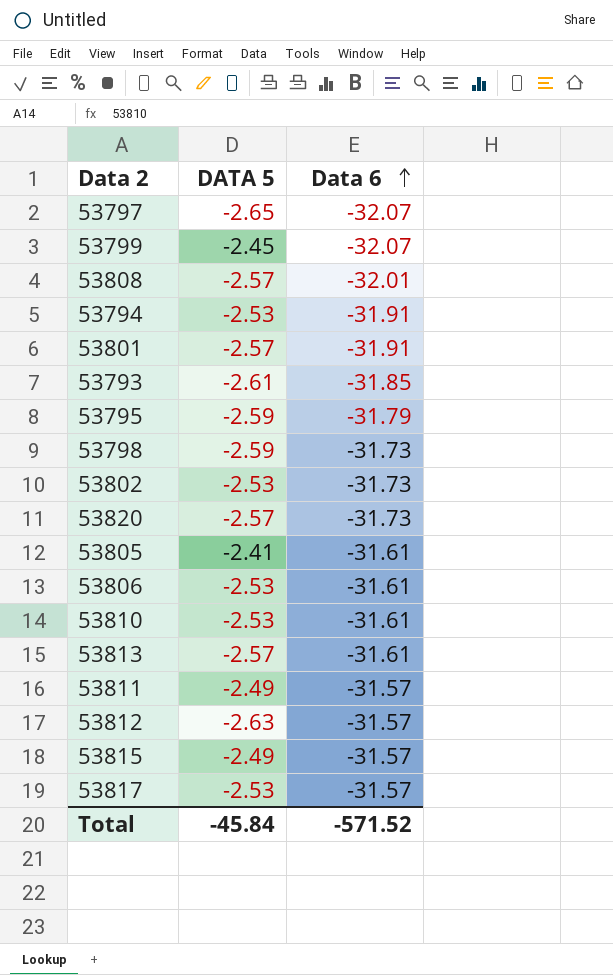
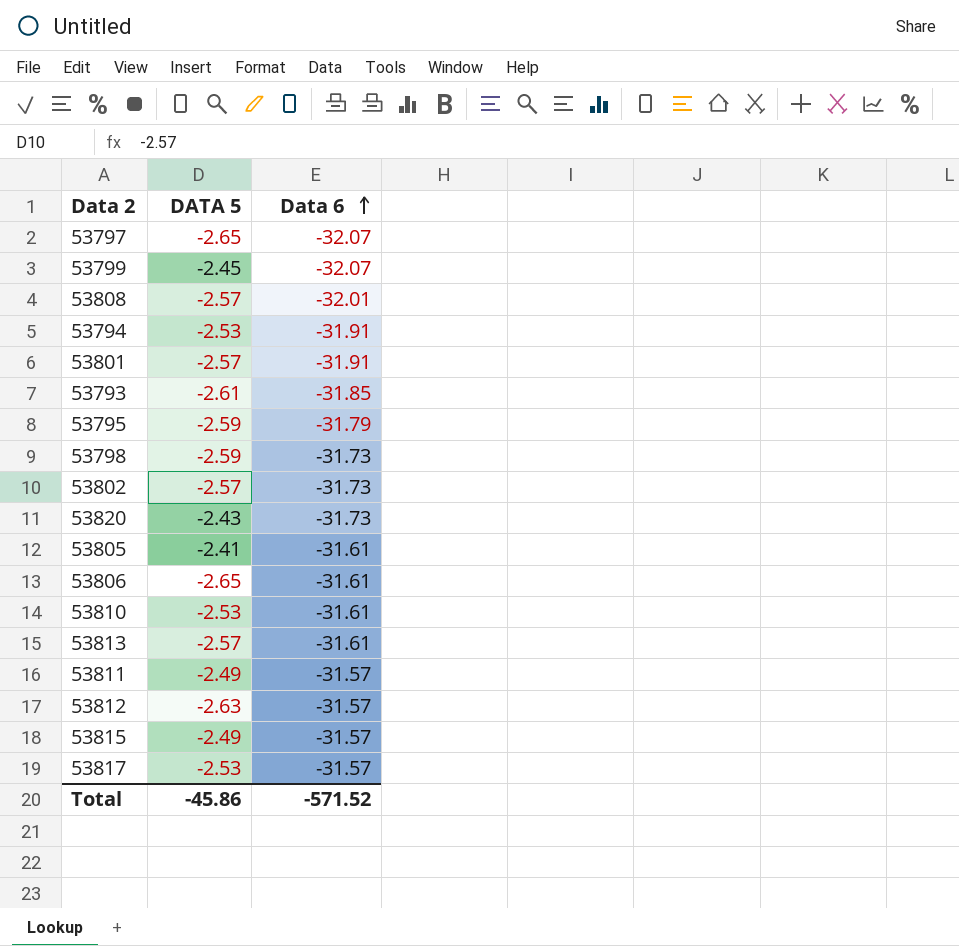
53802 | DATA 5: -2.53 -> -2.57
53820 | DATA 5: -2.57 -> -2.43
53806 | DATA 5: -2.53 -> -2.65
Total | DATA 5: -45.84 -> -45.86

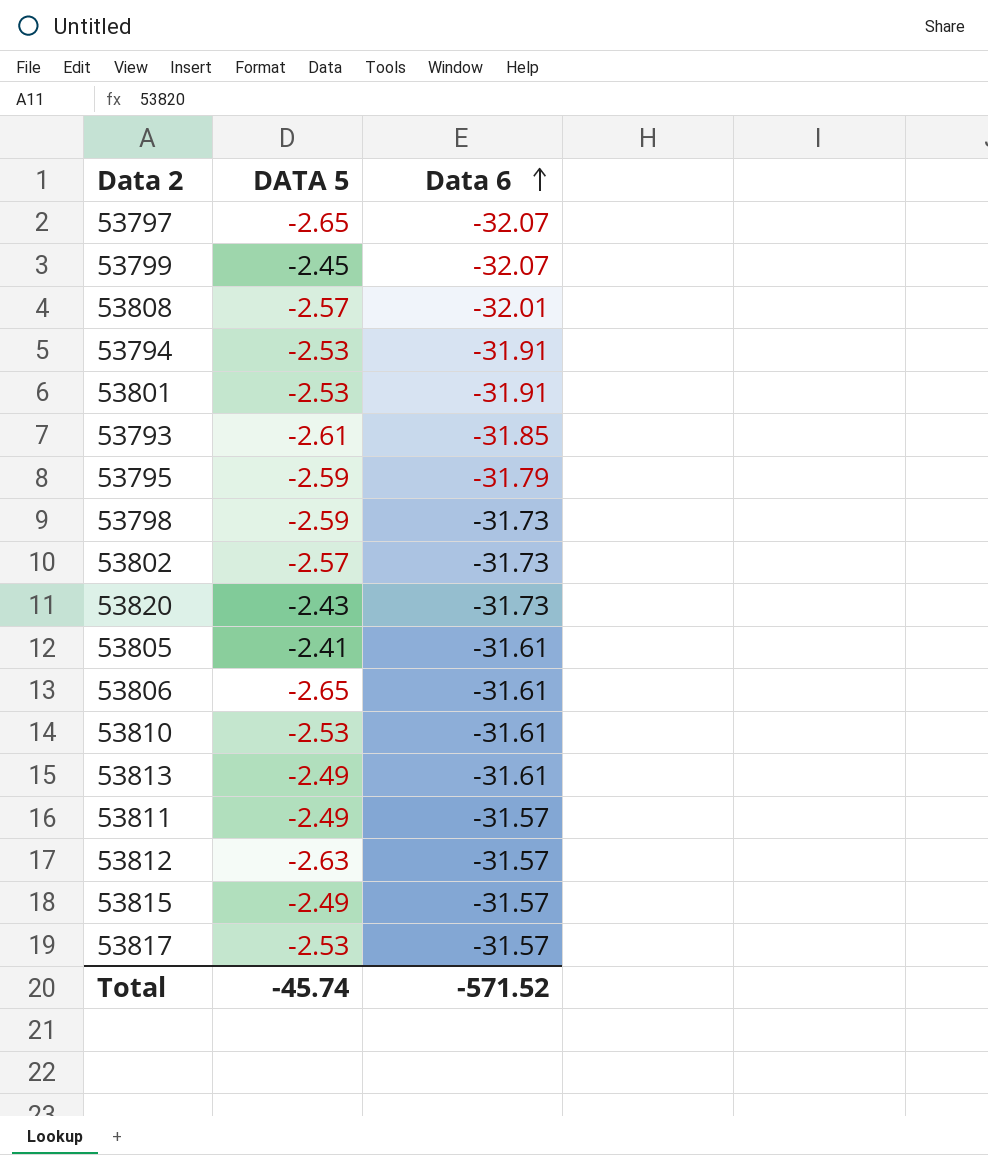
53801 | DATA 5: -2.57 -> -2.53
53813 | DATA 5: -2.57 -> -2.49
Total | DATA 5: -45.86 -> -45.74

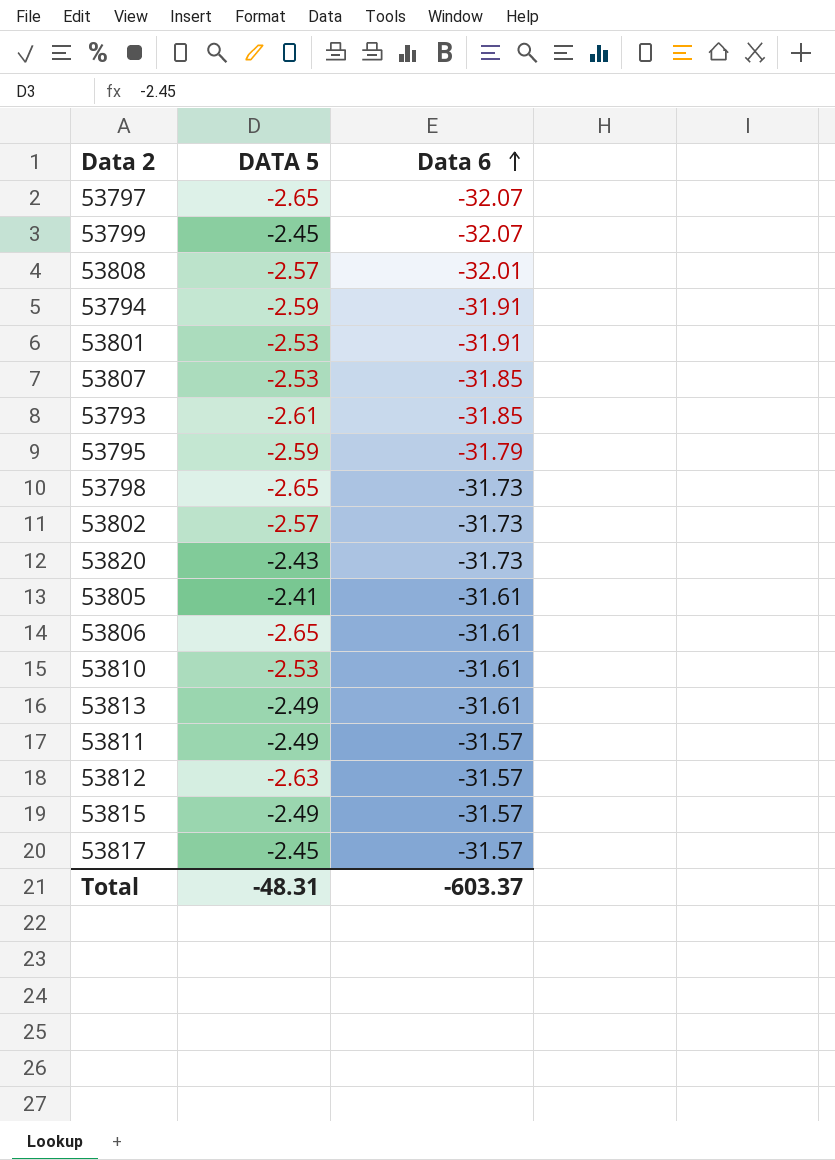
53794 | DATA 5: -2.53 -> -2.59
row 53807: none -> -2.53 | -31.85
53798 | DATA 5: -2.59 -> -2.65
53817 | DATA 5: -2.53 -> -2.45
Total | DATA 5: -45.74 -> -48.31
Total | Data 6: -571.52 -> -603.37

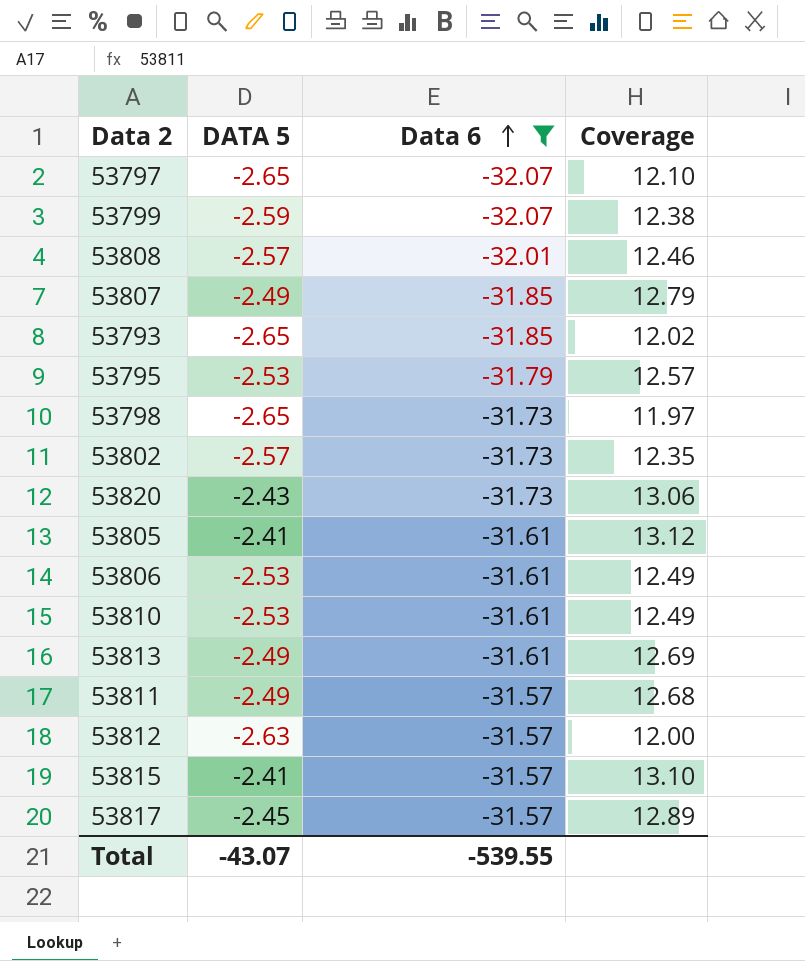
filter: none -> Data 6 != -31.91
column Coverage | formula: none -> [Data 6] / [DATA 5]
53799 | DATA 5: -2.45 -> -2.59
53807 | DATA 5: -2.53 -> -2.49
53793 | DATA 5: -2.61 -> -2.65
53795 | DATA 5: -2.59 -> -2.53
53806 | DATA 5: -2.65 -> -2.53
53815 | DATA 5: -2.49 -> -2.41
Total | DATA 5: -48.31 -> -43.07
Total | Data 6: -603.37 -> -539.55

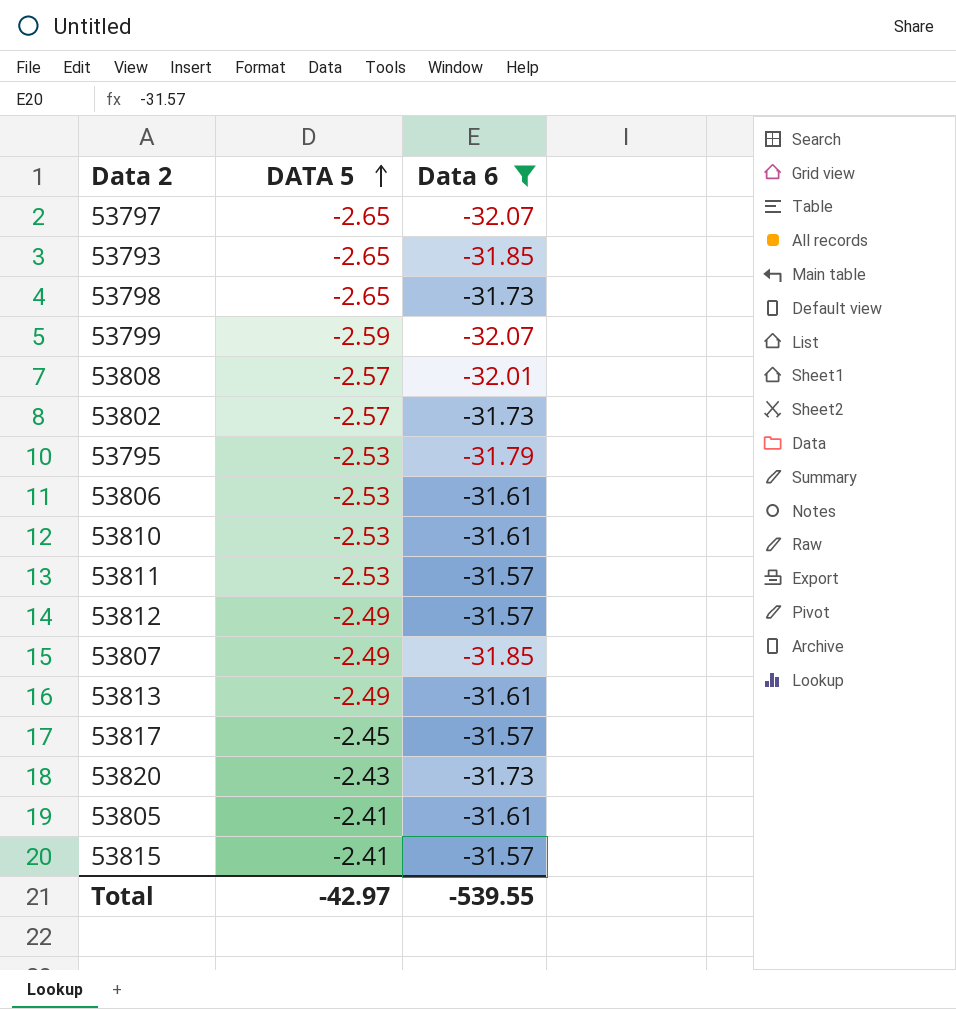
row order: Data 6 ascending -> DATA 5 ascending
column Coverage | formula: [Data 6] / [DATA 5] -> none
53811 | DATA 5: -2.49 -> -2.53
53812 | DATA 5: -2.63 -> -2.49
Total | DATA 5: -43.07 -> -42.97

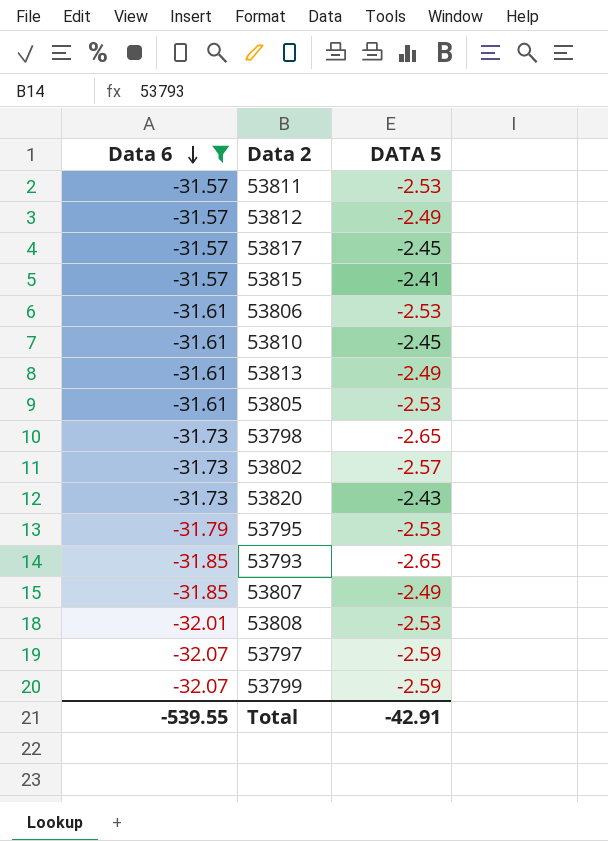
row order: DATA 5 ascending -> Data 6 descending
column Data 6 | position: 3 -> 1
53810 | DATA 5: -2.53 -> -2.45
53805 | DATA 5: -2.41 -> -2.53
53808 | DATA 5: -2.57 -> -2.53
53797 | DATA 5: -2.65 -> -2.59
Total | DATA 5: -42.97 -> -42.91

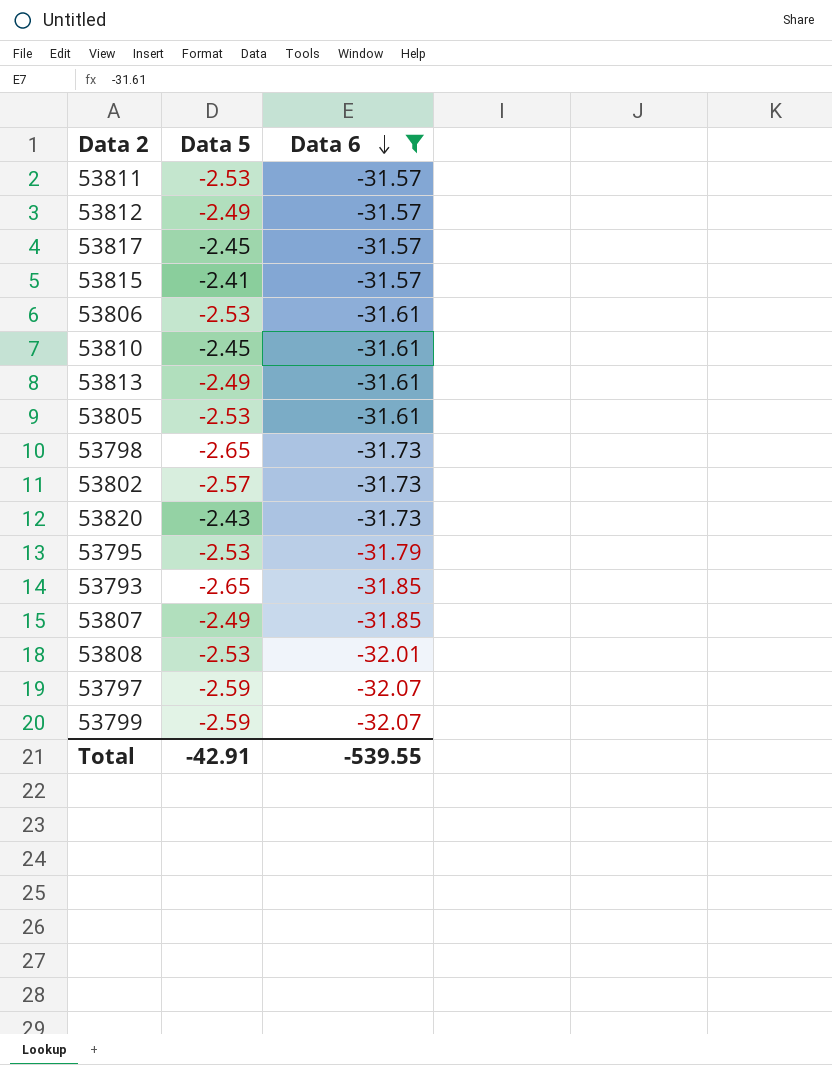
column name: DATA 5 -> Data 5
column Data 6 | position: 1 -> 3

